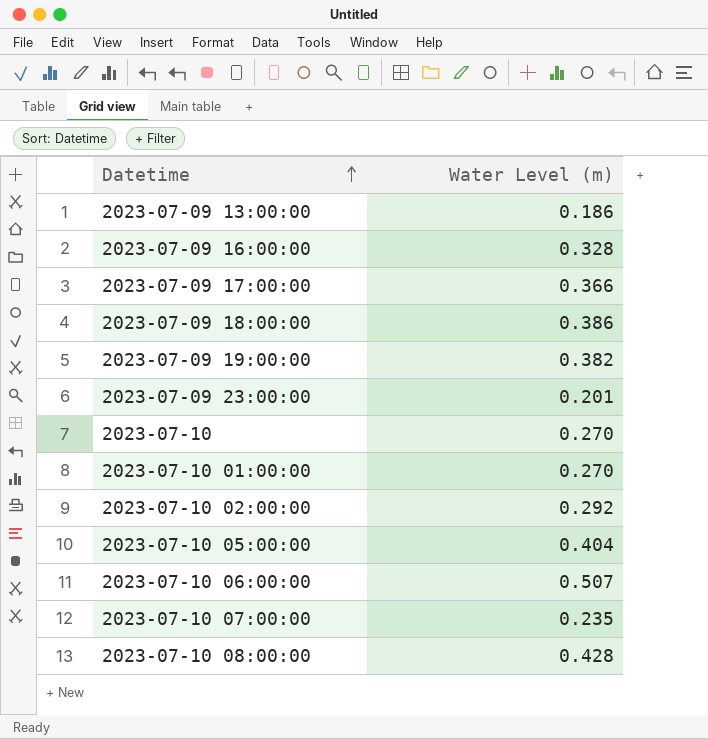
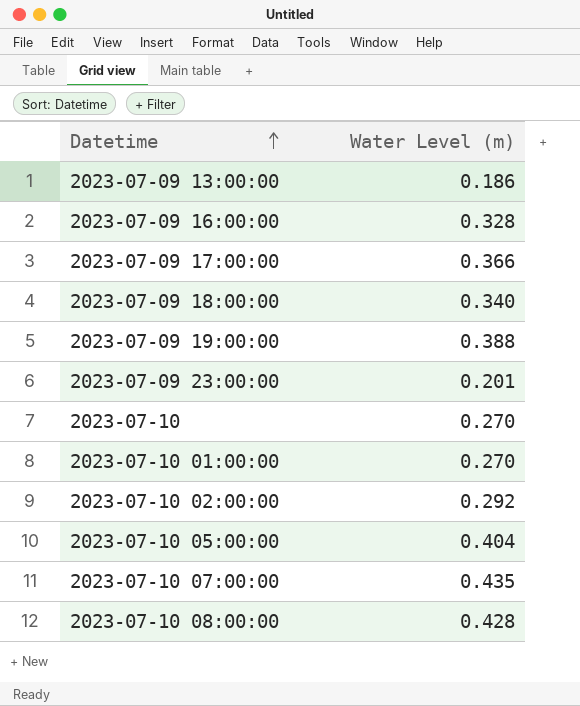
row 2023-07-10 06:00:00: 0.507 -> none
2023-07-09 18:00:00 | Water Level (m): 0.386 -> 0.340
2023-07-09 19:00:00 | Water Level (m): 0.382 -> 0.388
2023-07-10 07:00:00 | Water Level (m): 0.235 -> 0.435

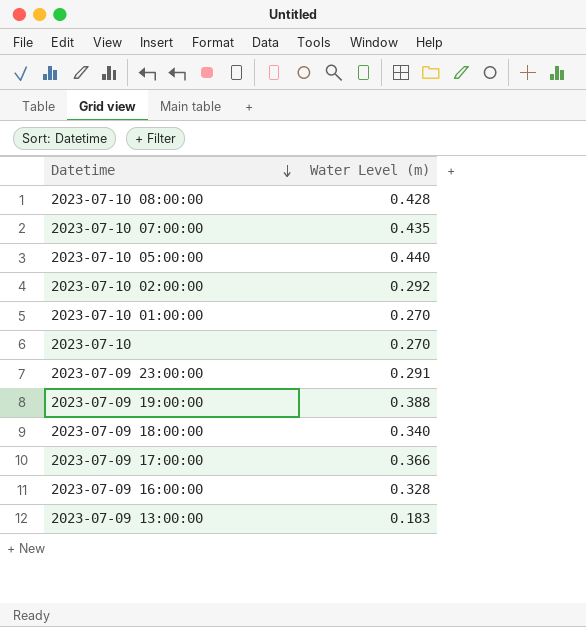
row order: Datetime ascending -> Datetime descending
2023-07-10 05:00:00 | Water Level (m): 0.404 -> 0.440
2023-07-09 23:00:00 | Water Level (m): 0.201 -> 0.291
2023-07-09 13:00:00 | Water Level (m): 0.186 -> 0.183

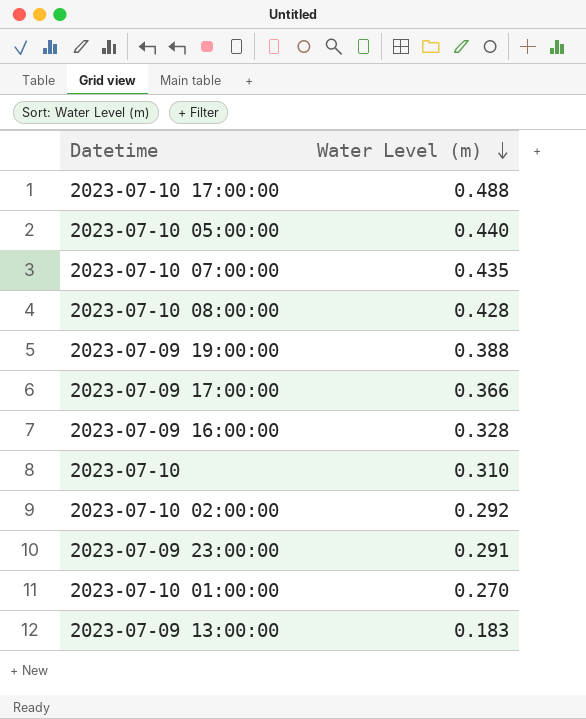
row order: Datetime descending -> Water Level (m) descending
row 2023-07-09 18:00:00: 0.340 -> none
row 2023-07-10 17:00:00: none -> 0.488
2023-07-10 | Water Level (m): 0.270 -> 0.310

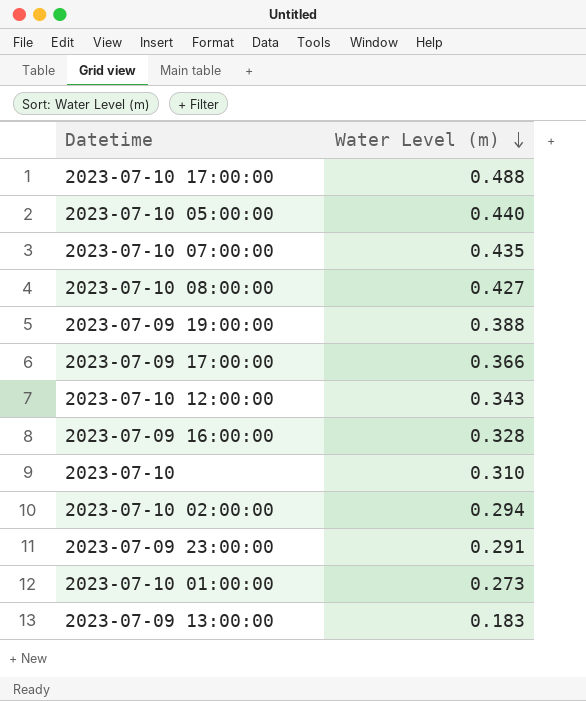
2023-07-10 08:00:00 | Water Level (m): 0.428 -> 0.427
row 2023-07-10 12:00:00: none -> 0.343
2023-07-10 02:00:00 | Water Level (m): 0.292 -> 0.294
2023-07-10 01:00:00 | Water Level (m): 0.270 -> 0.273

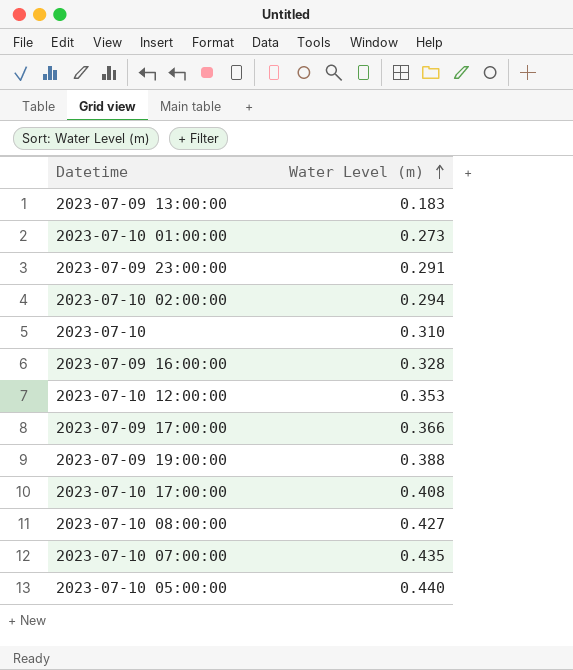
row order: Water Level (m) descending -> Water Level (m) ascending
2023-07-10 12:00:00 | Water Level (m): 0.343 -> 0.353
2023-07-10 17:00:00 | Water Level (m): 0.488 -> 0.408

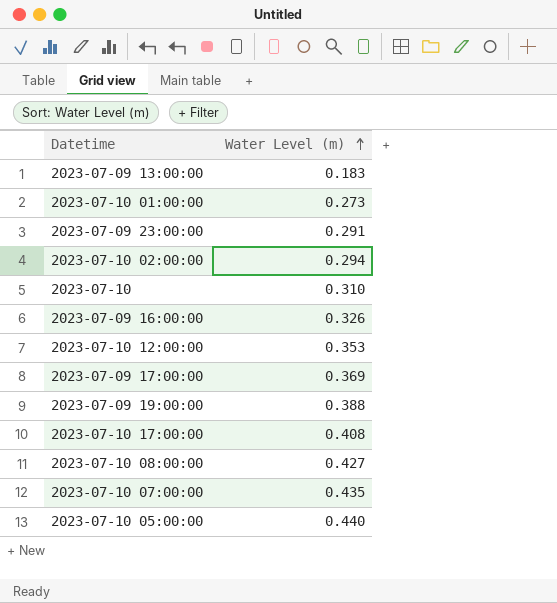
2023-07-09 16:00:00 | Water Level (m): 0.328 -> 0.326
2023-07-09 17:00:00 | Water Level (m): 0.366 -> 0.369

